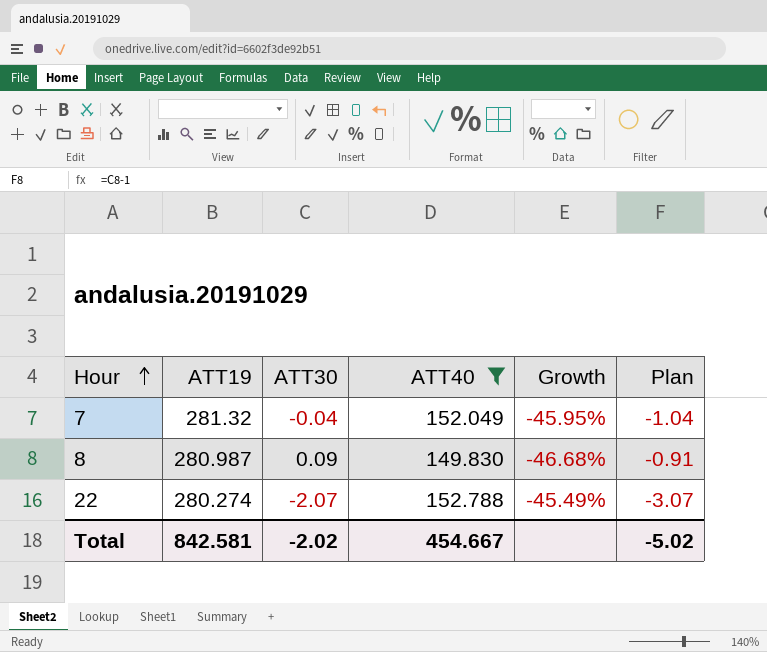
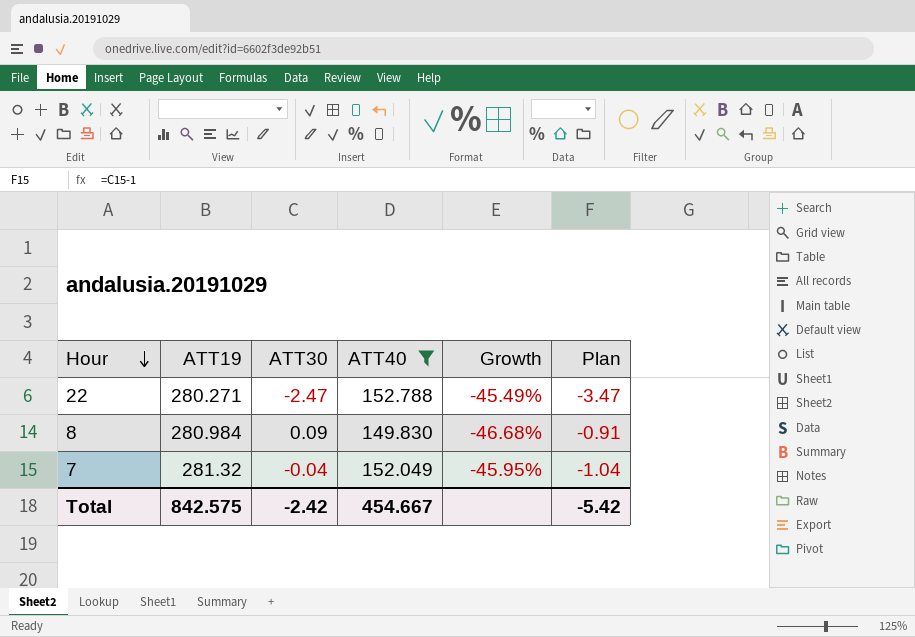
row order: Hour ascending -> Hour descending
22 | ATT19: 280.274 -> 280.271
22 | ATT30: -2.07 -> -2.47
22 | Plan: -3.07 -> -3.47
8 | ATT19: 280.987 -> 280.984
Total | ATT19: 842.581 -> 842.575
Total | ATT30: -2.02 -> -2.42
Total | Plan: -5.02 -> -5.42

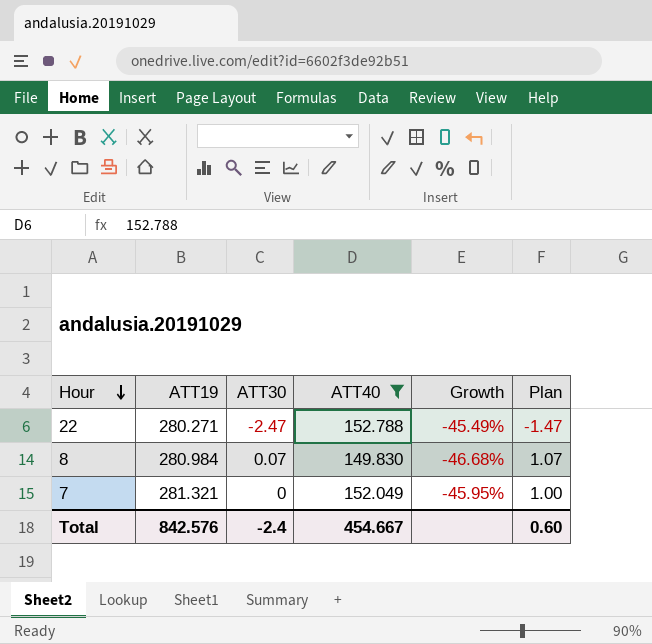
column Plan | formula: [ATT30] - 1 -> [ATT30] + 1
8 | ATT30: 0.09 -> 0.07
7 | ATT19: 281.32 -> 281.321
7 | ATT30: -0.04 -> 0
Total | ATT19: 842.575 -> 842.576
Total | ATT30: -2.42 -> -2.4
Total | Plan: -5.42 -> 0.60

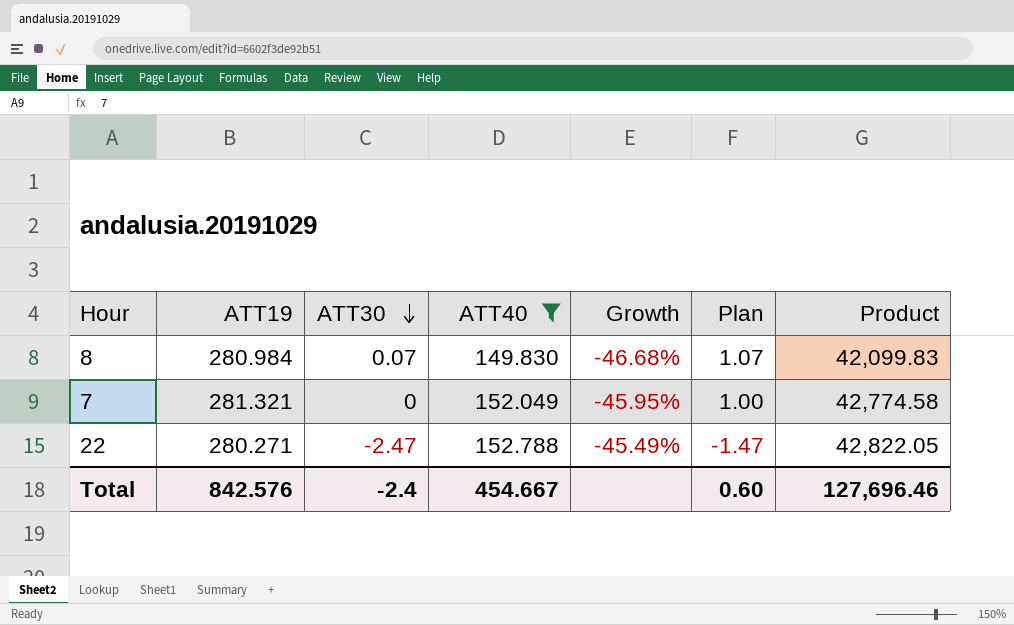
row order: Hour descending -> ATT30 descending
column Product | formula: none -> [ATT19] * [ATT40]

